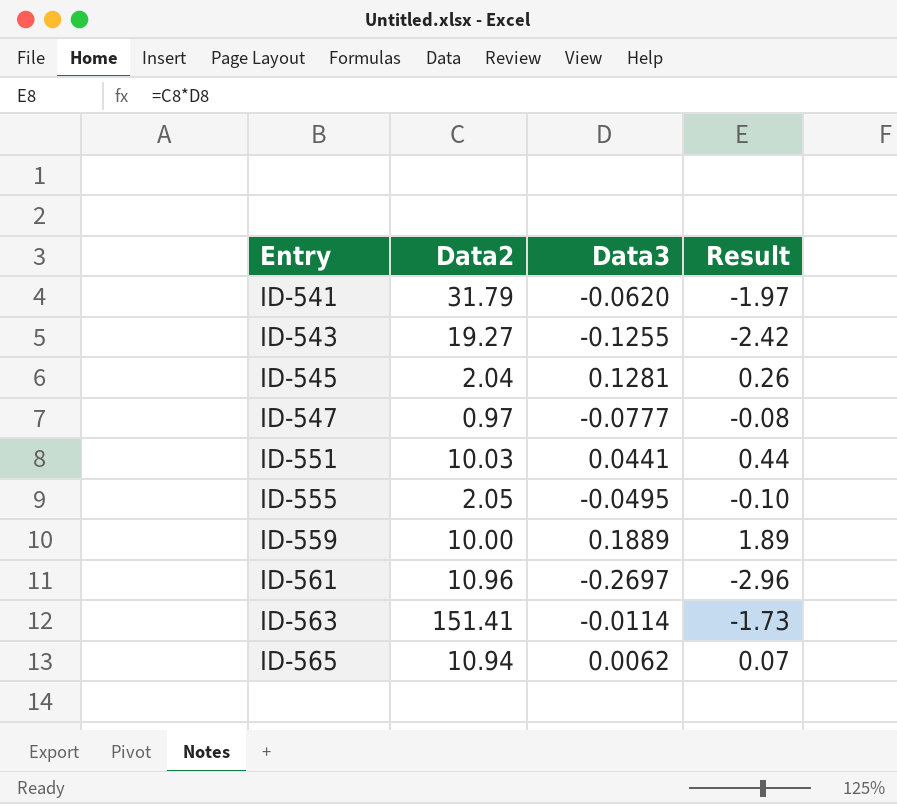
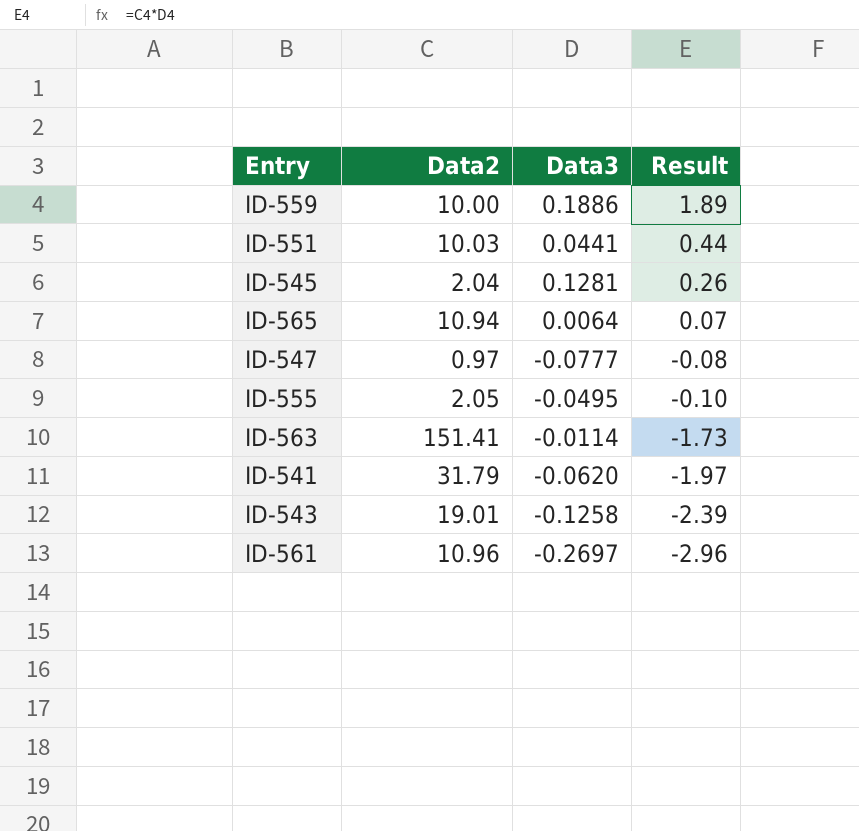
row order: Entry ascending -> Result descending
ID-559 | Data3: 0.1889 -> 0.1886
ID-565 | Data3: 0.0062 -> 0.0064
ID-543 | Data2: 19.27 -> 19.01
ID-543 | Data3: -0.1255 -> -0.1258
ID-543 | Result: -2.42 -> -2.39

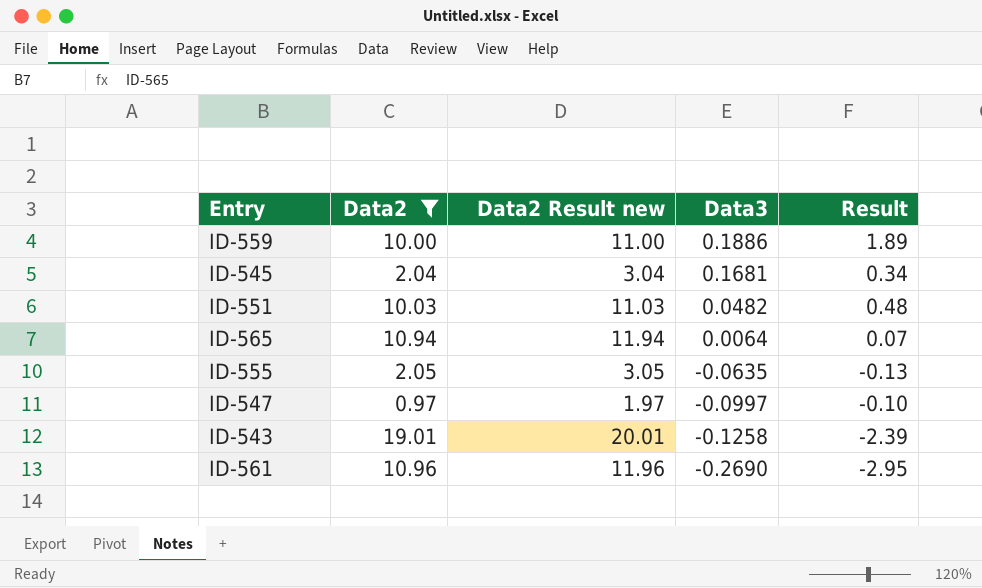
filter: none -> Data2 <= 19.01
row order: Result descending -> Data3 descending
column Data2 Result new | formula: none -> [Data2] + 1
ID-545 | Data3: 0.1281 -> 0.1681
ID-545 | Result: 0.26 -> 0.34
ID-551 | Data3: 0.0441 -> 0.0482
ID-551 | Result: 0.44 -> 0.48
ID-555 | Data3: -0.0495 -> -0.0635
ID-555 | Result: -0.10 -> -0.13
ID-547 | Data3: -0.0777 -> -0.0997
ID-547 | Result: -0.08 -> -0.10
ID-561 | Data3: -0.2697 -> -0.2690
ID-561 | Result: -2.96 -> -2.95

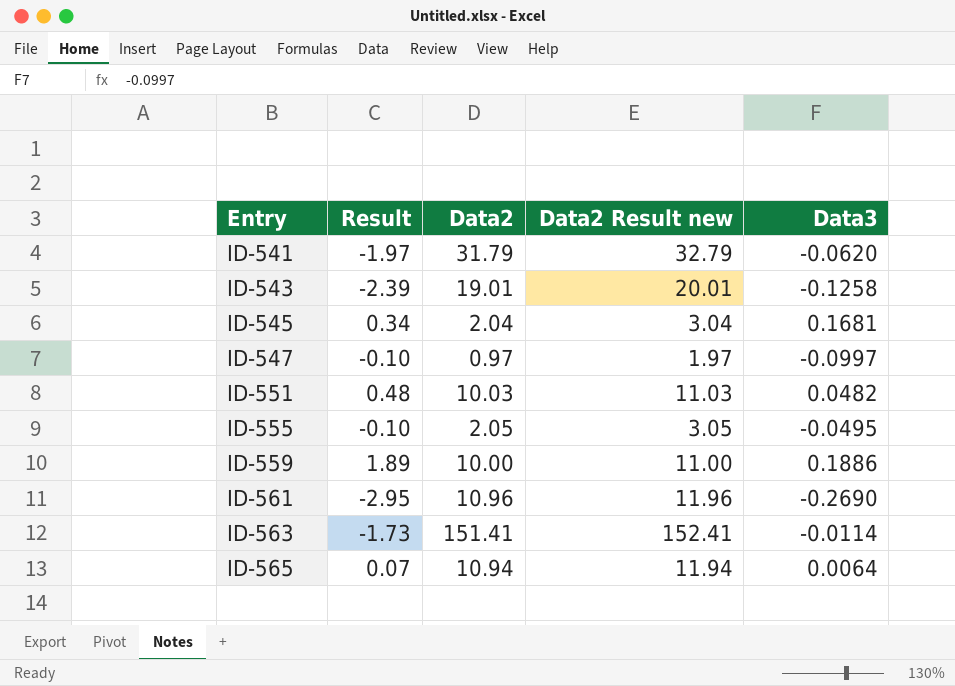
filter: Data2 <= 19.01 -> none
row order: Data3 descending -> Entry ascending
column Result | position: 5 -> 2
ID-555 | Result: -0.13 -> -0.10
ID-555 | Data3: -0.0635 -> -0.0495

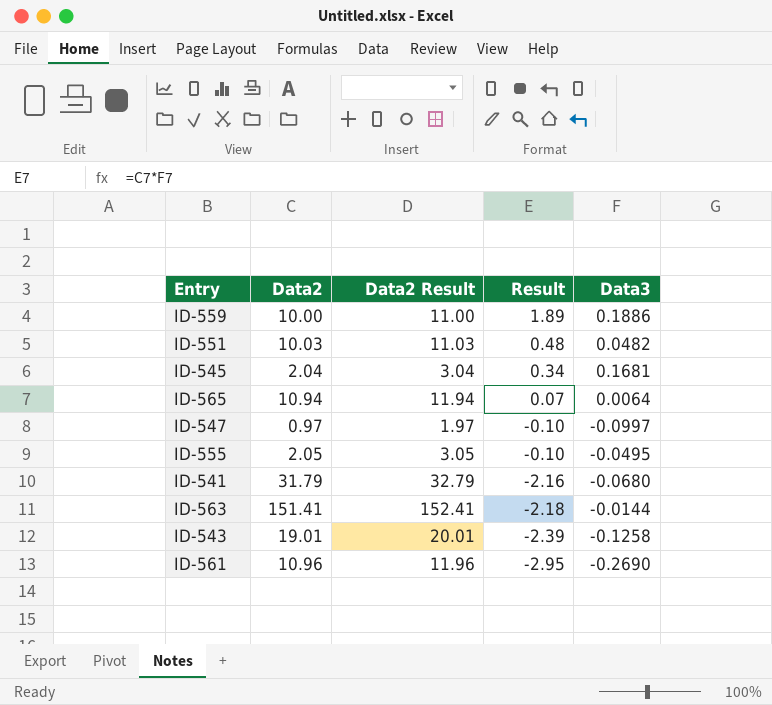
row order: Entry ascending -> Result descending
column name: Data2 Result new -> Data2 Result
column Result | position: 2 -> 4
ID-541 | Result: -1.97 -> -2.16
ID-541 | Data3: -0.0620 -> -0.0680
ID-563 | Result: -1.73 -> -2.18
ID-563 | Data3: -0.0114 -> -0.0144

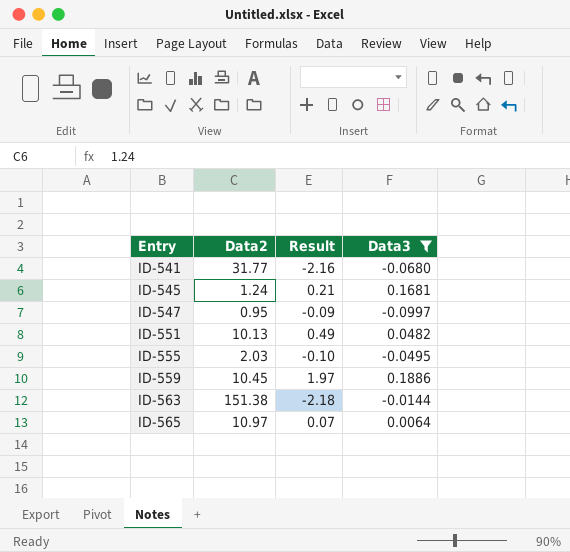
filter: none -> Data3 >= -0.0997
row order: Result descending -> Entry ascending
column Data2 Result | formula: [Data2] + 1 -> none
ID-541 | Data2: 31.79 -> 31.77
ID-545 | Data2: 2.04 -> 1.24
ID-545 | Result: 0.34 -> 0.21
ID-547 | Data2: 0.97 -> 0.95
ID-547 | Result: -0.10 -> -0.09
ID-551 | Data2: 10.03 -> 10.13
ID-551 | Result: 0.48 -> 0.49
ID-555 | Data2: 2.05 -> 2.03
ID-559 | Data2: 10.00 -> 10.45
ID-559 | Result: 1.89 -> 1.97
ID-563 | Data2: 151.41 -> 151.38
ID-565 | Data2: 10.94 -> 10.97

